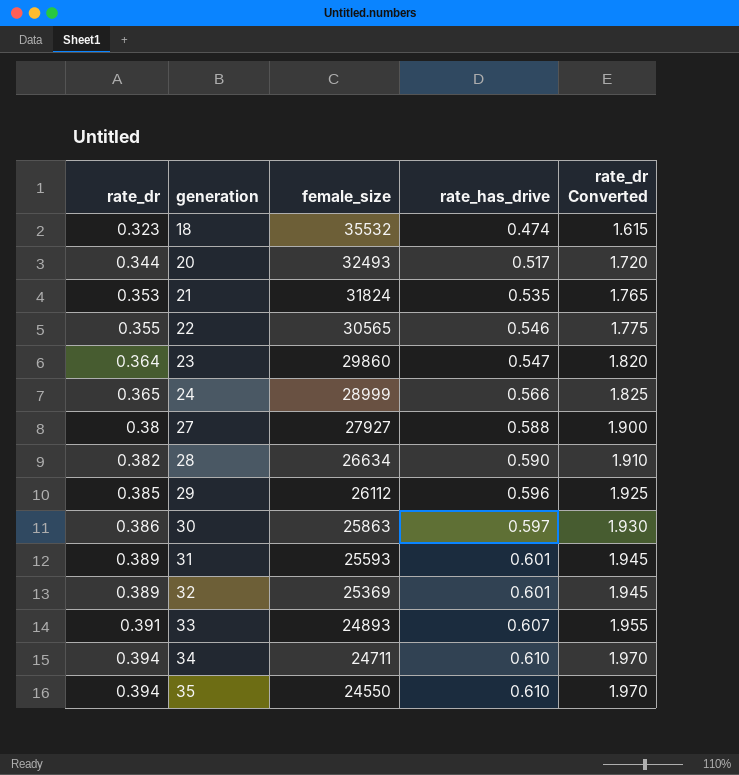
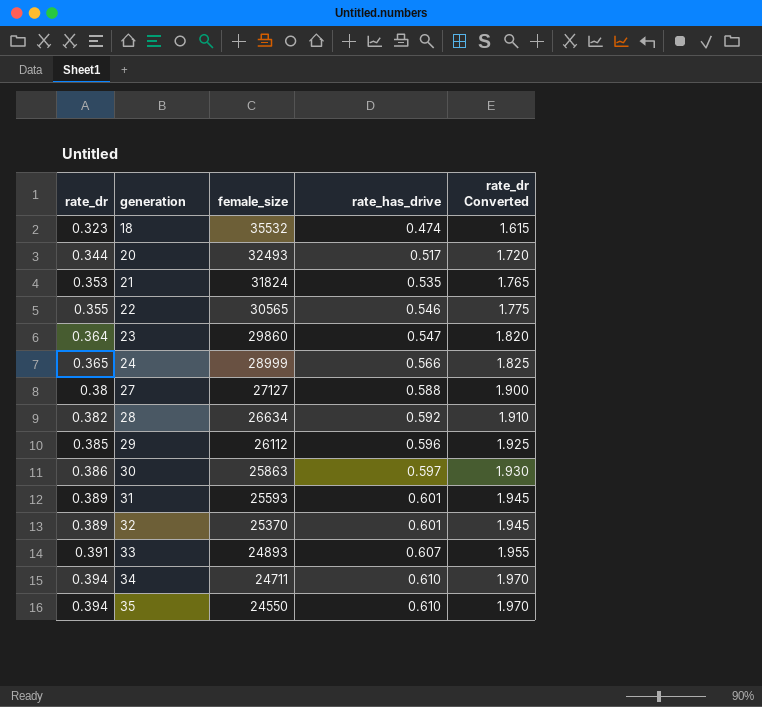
27 | female_size: 27927 -> 27127
28 | rate_has_drive: 0.590 -> 0.592
32 | female_size: 25369 -> 25370

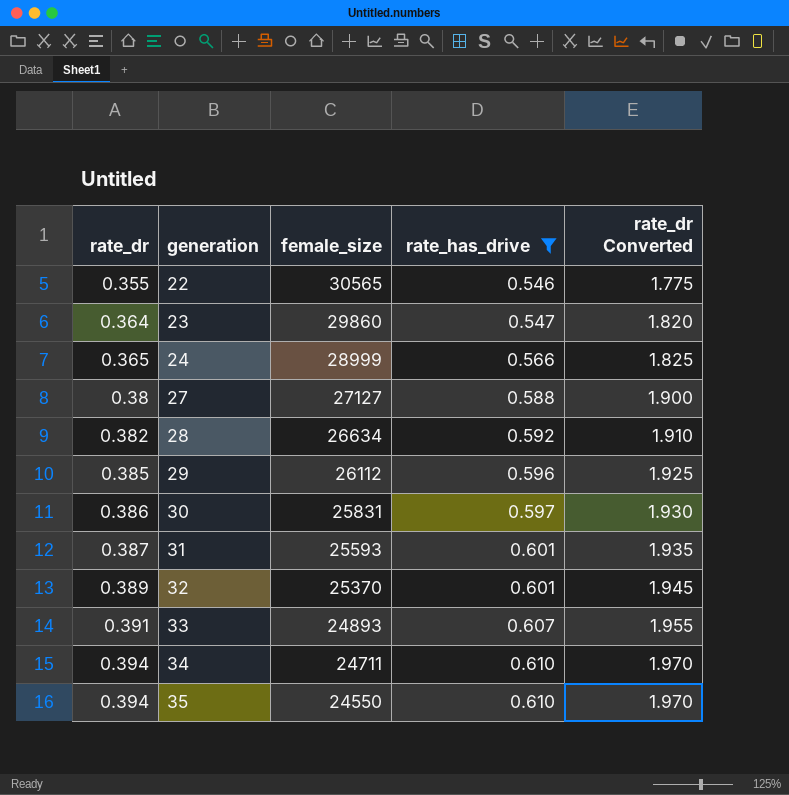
filter: none -> rate_has_drive >= 0.546
30 | female_size: 25863 -> 25831
31 | rate_dr: 0.389 -> 0.387
31 | rate_dr Converted: 1.945 -> 1.935

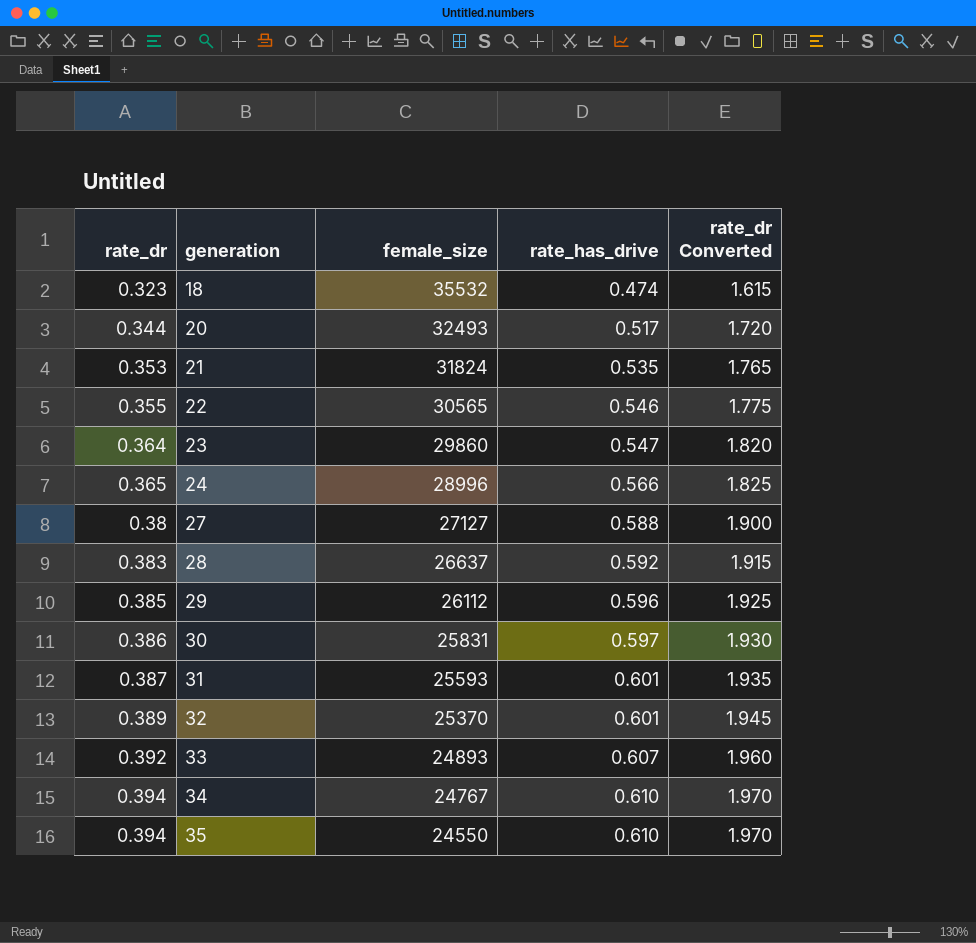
filter: rate_has_drive >= 0.546 -> none
24 | female_size: 28999 -> 28996
28 | rate_dr: 0.382 -> 0.383
28 | female_size: 26634 -> 26637
28 | rate_dr Converted: 1.910 -> 1.915
33 | rate_dr: 0.391 -> 0.392
33 | rate_dr Converted: 1.955 -> 1.960
34 | female_size: 24711 -> 24767

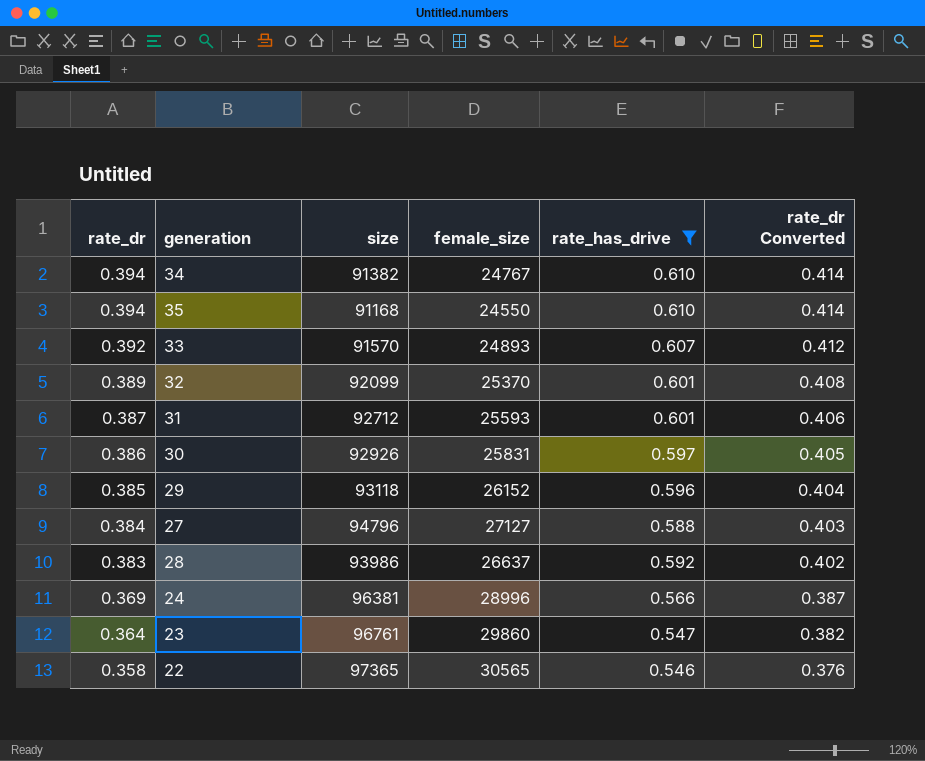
filter: none -> rate_has_drive >= 0.546
row order: rate_dr ascending -> rate_dr descending
column size | position: none -> 3
column rate_dr Converted | formula: [rate_dr] * 5 -> [rate_dr] * 1.05
29 | female_size: 26112 -> 26152
27 | rate_dr: 0.38 -> 0.384
24 | rate_dr: 0.365 -> 0.369
22 | rate_dr: 0.355 -> 0.358

